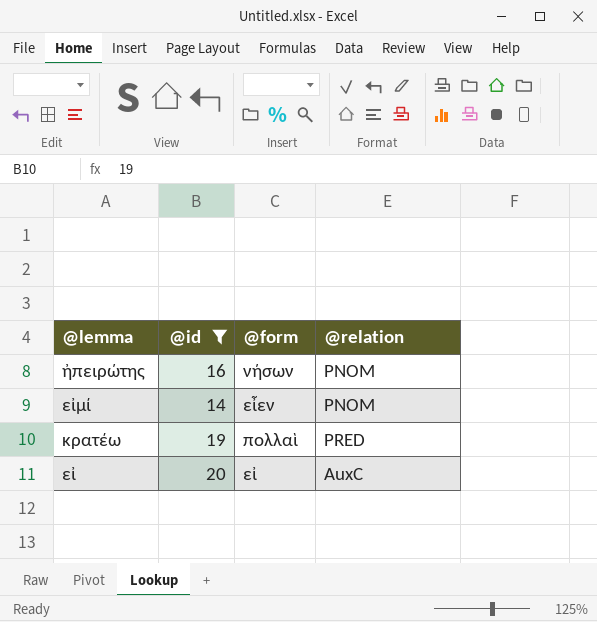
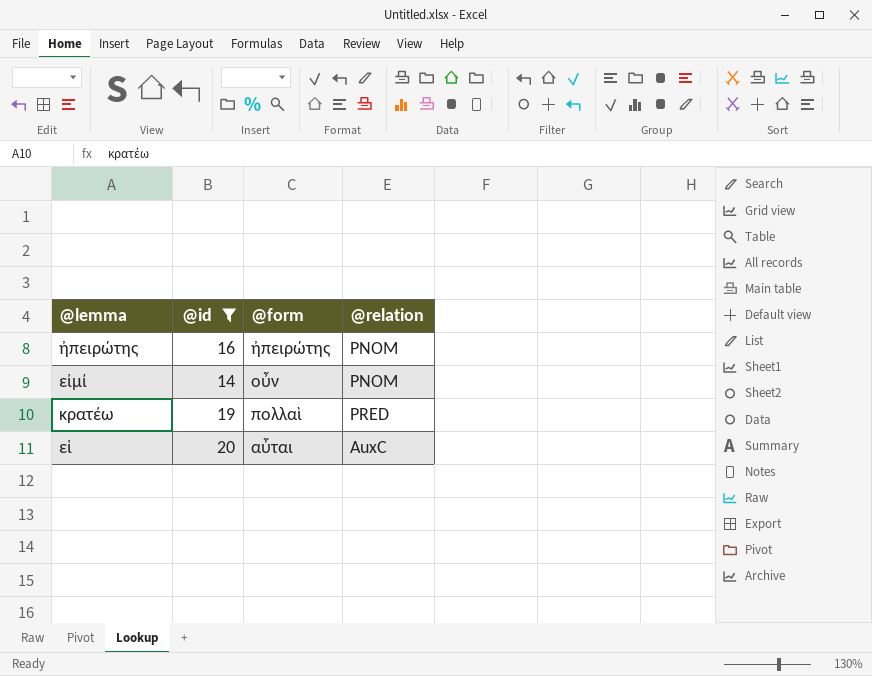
ἠπειρώτης | @form: νήσων -> ἠπειρώτης
εἰμί | @form: εἶεν -> οὖν
εἰ | @form: εἰ -> αὗται

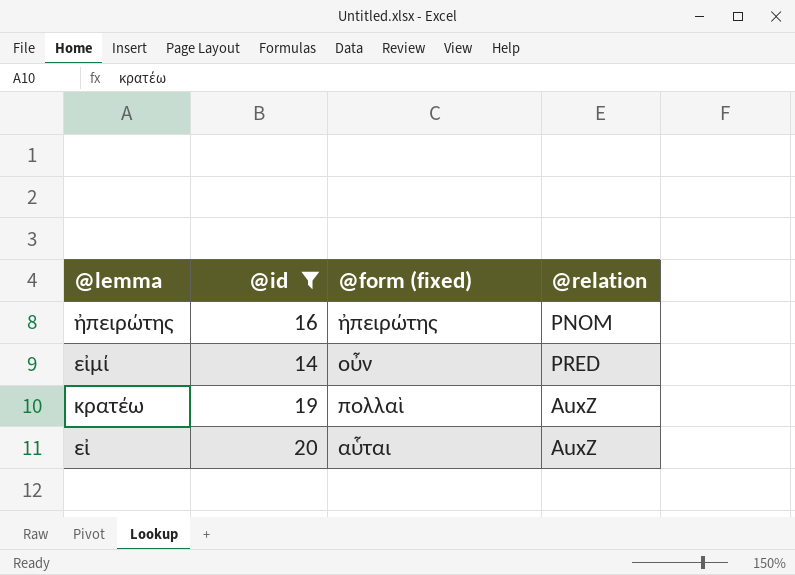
column name: @form -> @form (fixed)
εἰμί | @relation: PNOM -> PRED
κρατέω | @relation: PRED -> AuxZ
εἰ | @relation: AuxC -> AuxZ

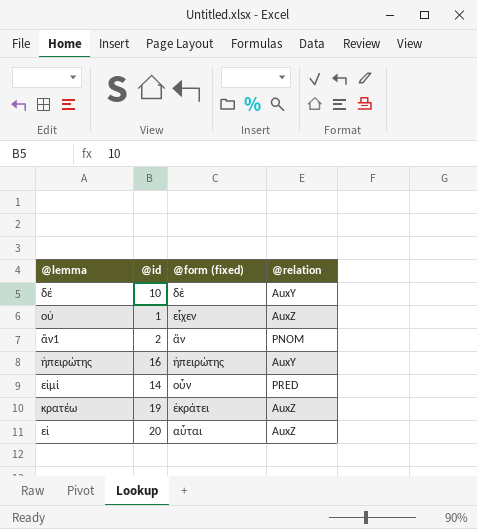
filter: @id >= 14 -> none
ἠπειρώτης | @relation: PNOM -> AuxY
κρατέω | @form (fixed): πολλαὶ -> ἐκράτει

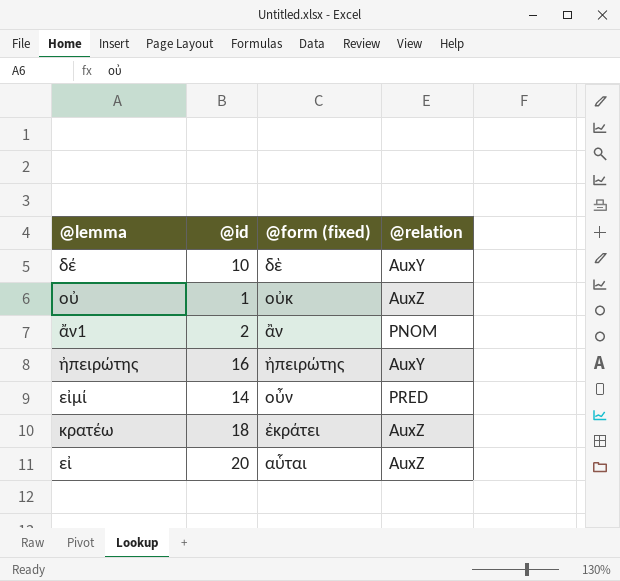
οὐ | @form (fixed): εἶχεν -> οὐκ
κρατέω | @id: 19 -> 18

